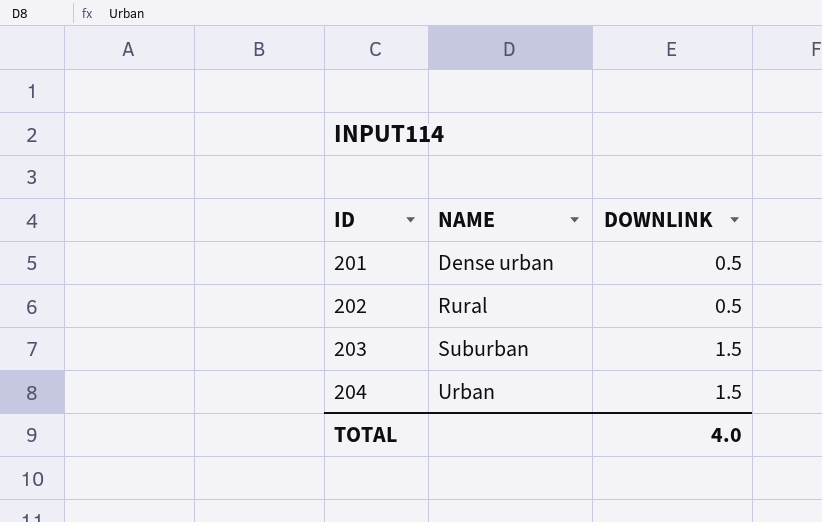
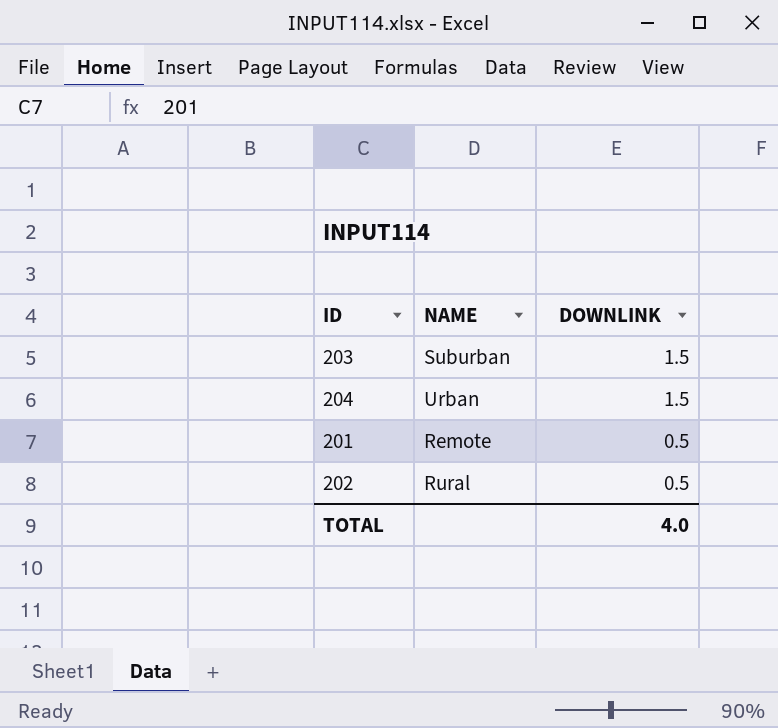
row order: ID ascending -> DOWNLINK descending
201 | NAME: Dense urban -> Remote

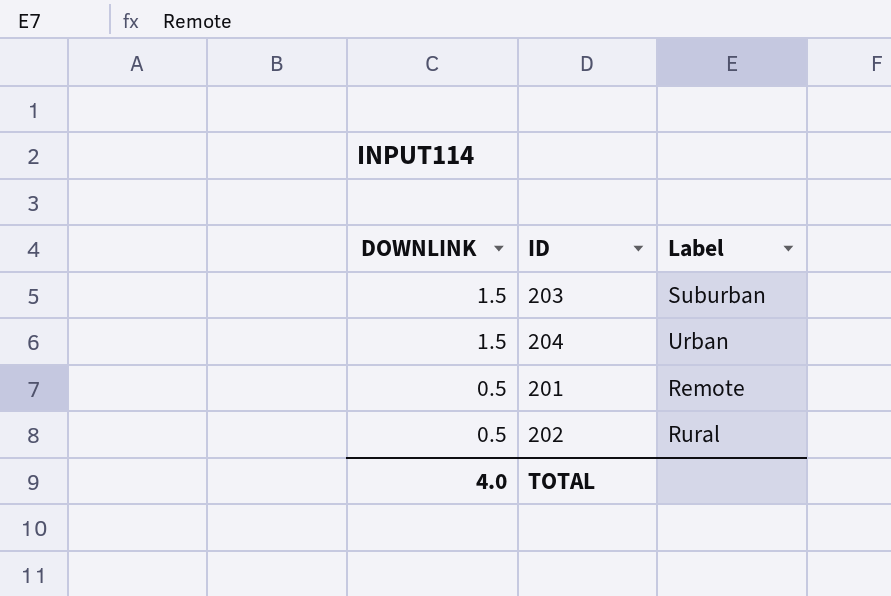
column DOWNLINK | position: 3 -> 1
column name: NAME -> Label

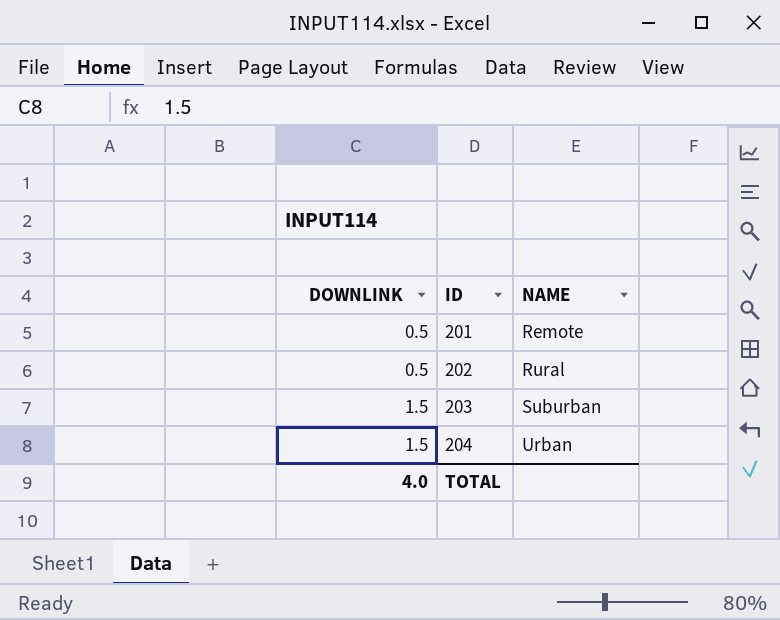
row order: DOWNLINK descending -> DOWNLINK ascending
column name: Label -> NAME

